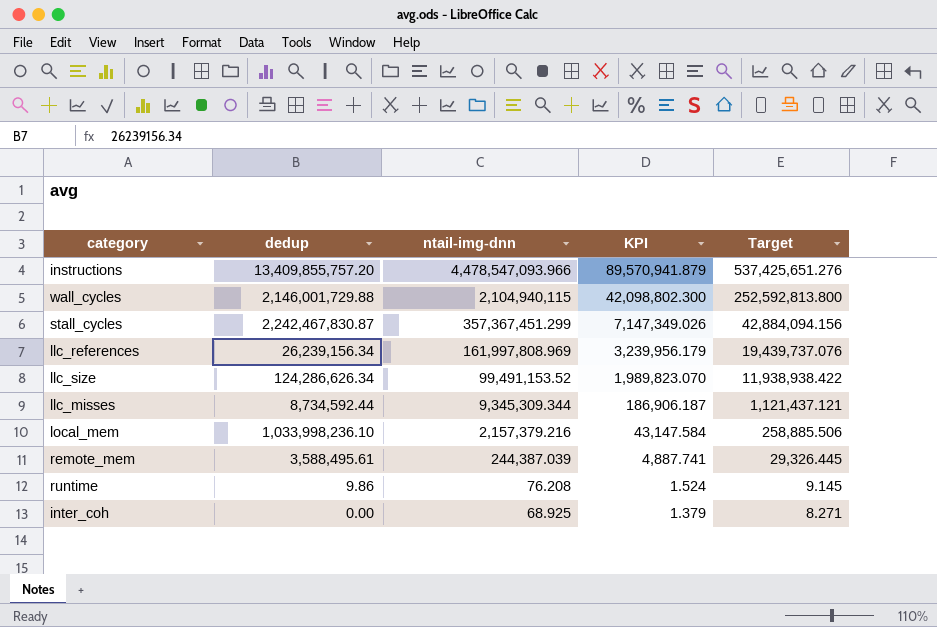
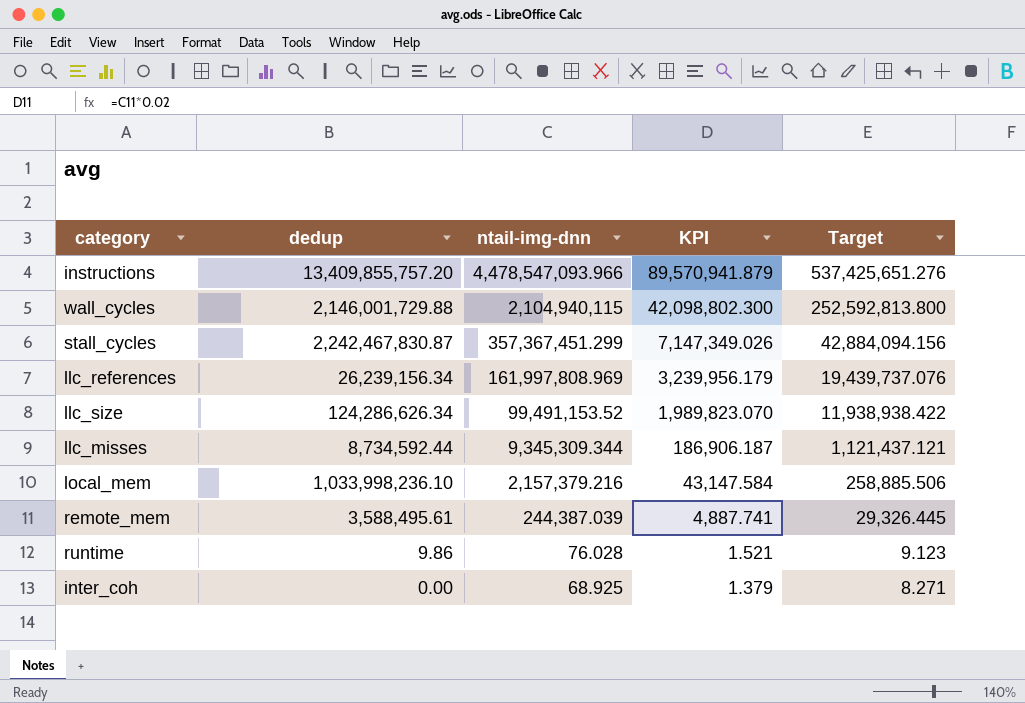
runtime | ntail-img-dnn: 76.208 -> 76.028
runtime | KPI: 1.524 -> 1.521
runtime | Target: 9.145 -> 9.123

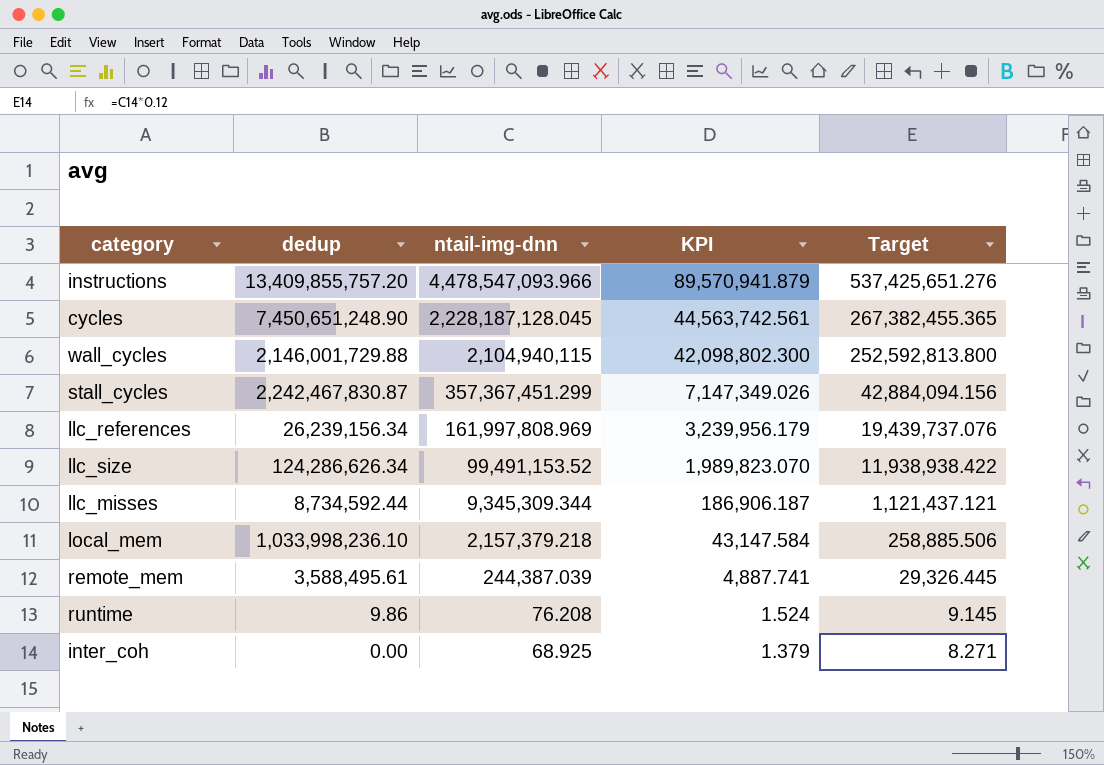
row cycles: none -> 7,450,651,248.90 | 2,228,187,128.045 | 44,563,742.561 | 267,382,455.365
local_mem | ntail-img-dnn: 2,157,379.216 -> 2,157,379.218
runtime | ntail-img-dnn: 76.028 -> 76.208
runtime | KPI: 1.521 -> 1.524
runtime | Target: 9.123 -> 9.145

